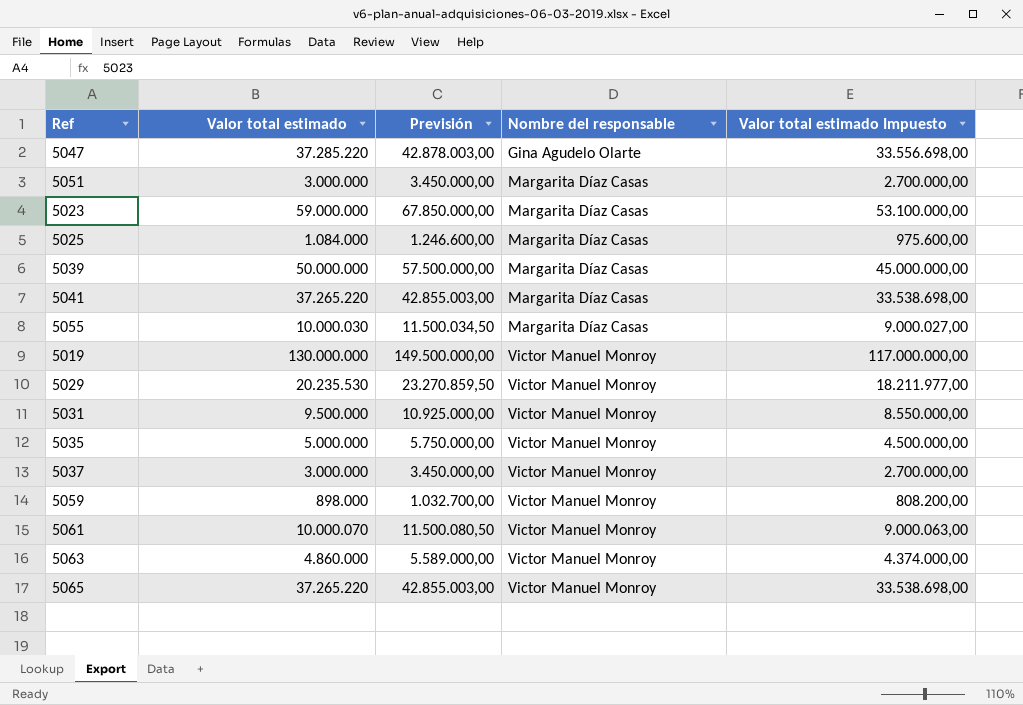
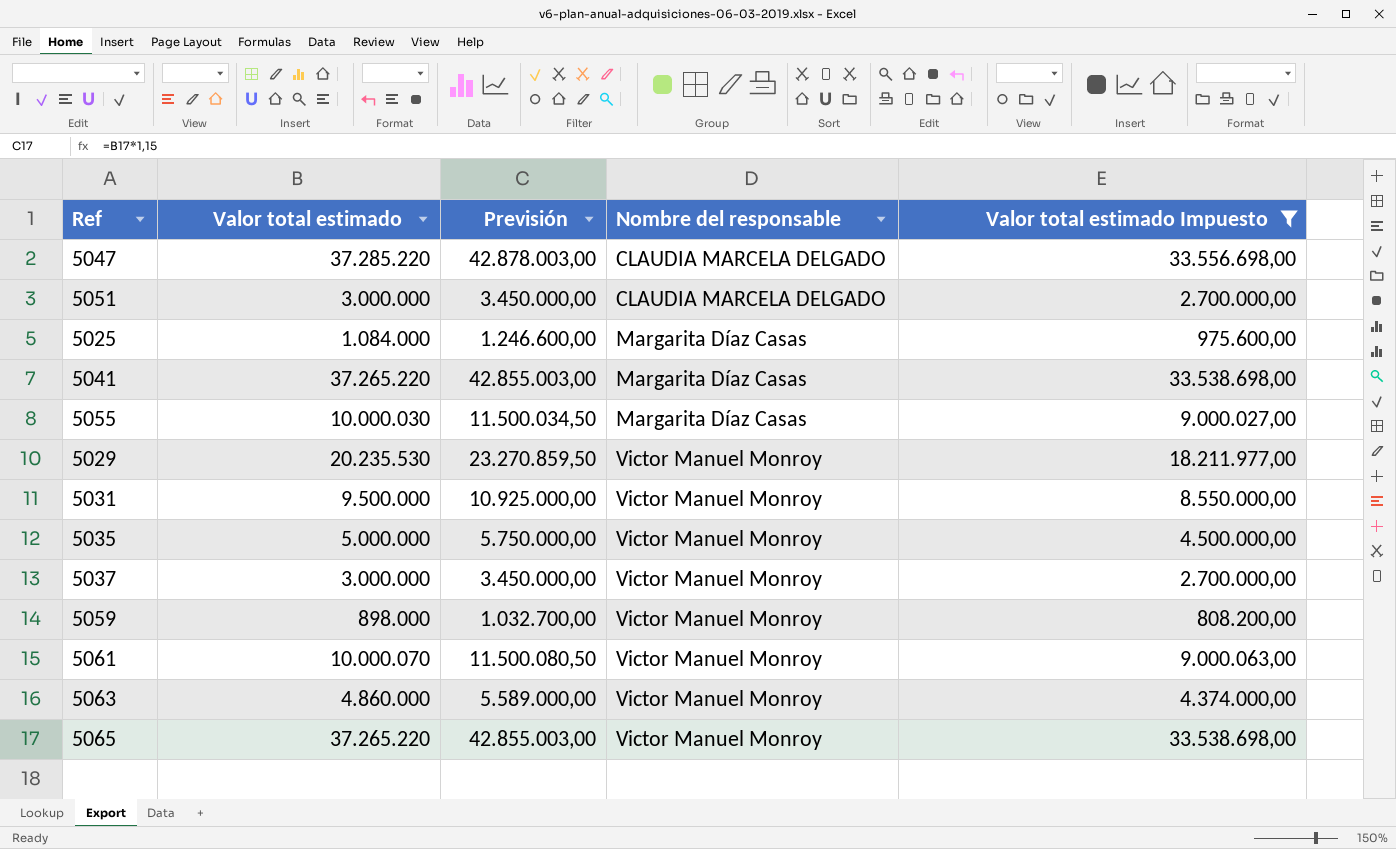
filter: none -> Valor total estimado Impuesto <= 33.556.698,00
5047 | Nombre del responsable: Gina Agudelo Olarte -> CLAUDIA MARCELA DELGADO
5051 | Nombre del responsable: Margarita Díaz Casas -> CLAUDIA MARCELA DELGADO

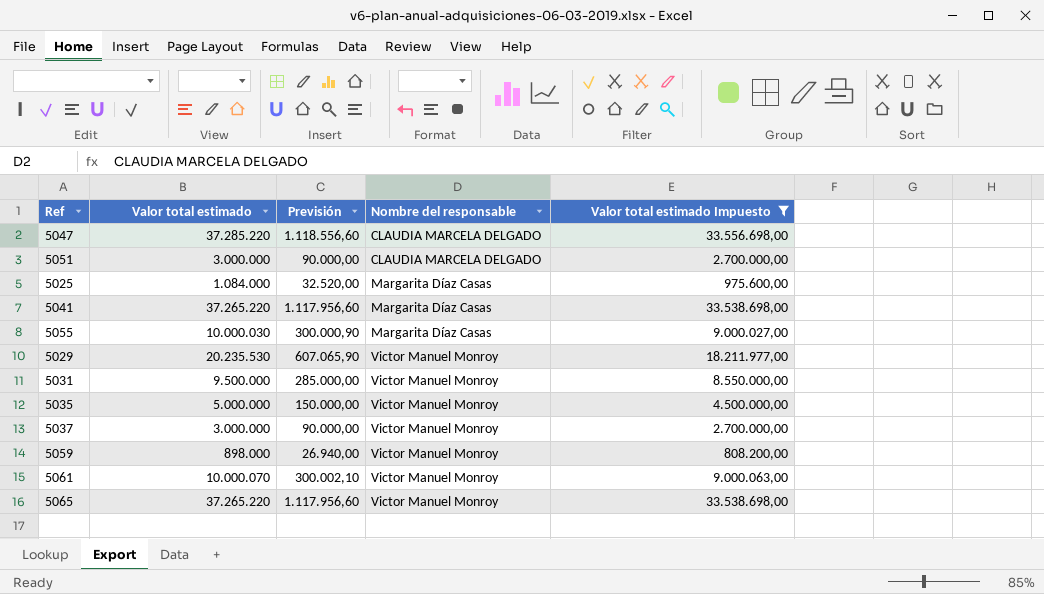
column Previsión | formula: [Valor total estimado] * 1,15 -> [Valor total estimado] * 0,03
row 5063: 4.860.000 | 5.589.000,00 | Victor Manuel Monroy | 4.374.000,00 -> none

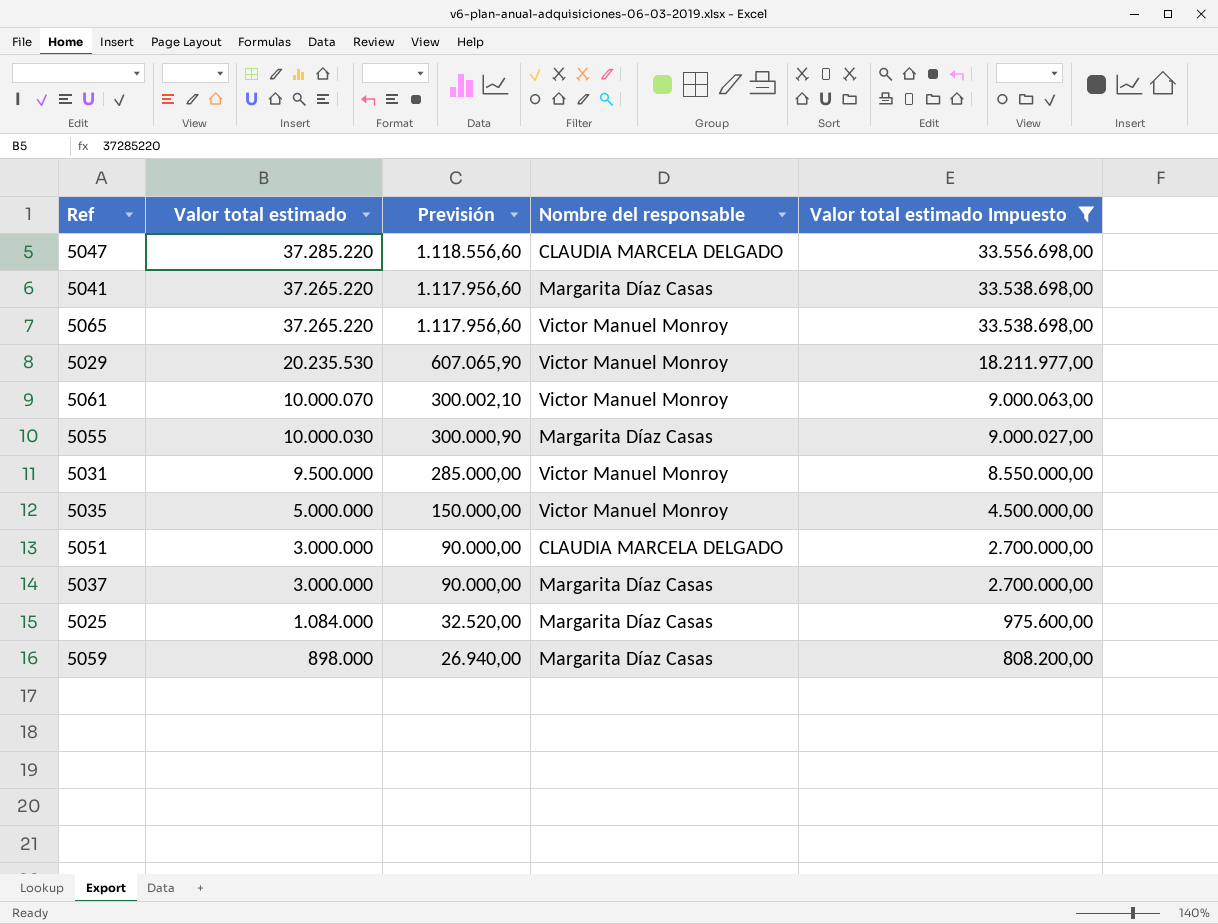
row order: Nombre del responsable ascending -> Valor total estimado descending
5037 | Nombre del responsable: Victor Manuel Monroy -> Margarita Díaz Casas
5059 | Nombre del responsable: Victor Manuel Monroy -> Margarita Díaz Casas

